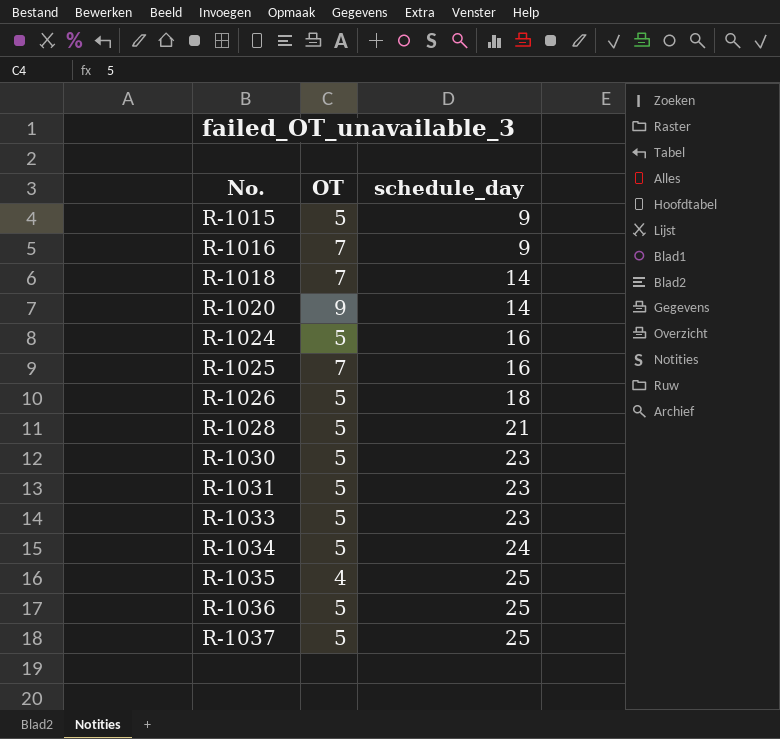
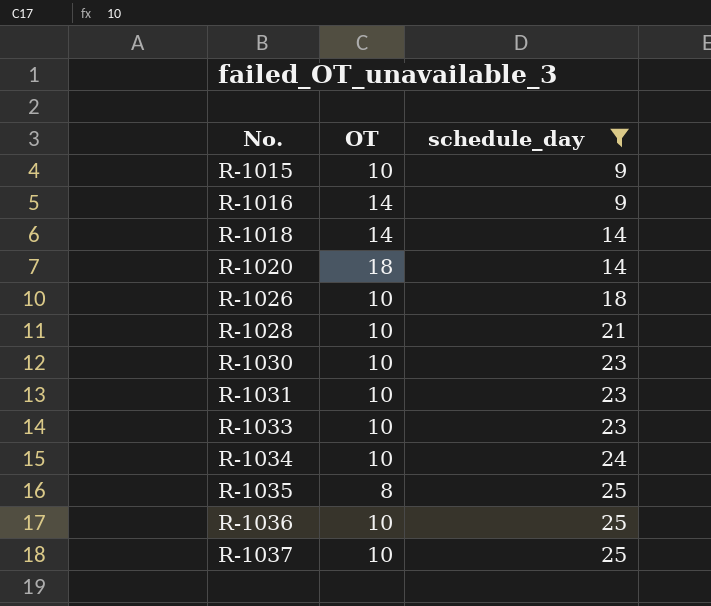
filter: none -> schedule_day != 16
R-1015 | OT: 5 -> 10
R-1016 | OT: 7 -> 14
R-1018 | OT: 7 -> 14
R-1020 | OT: 9 -> 18
R-1026 | OT: 5 -> 10
R-1028 | OT: 5 -> 10
R-1030 | OT: 5 -> 10
R-1031 | OT: 5 -> 10
R-1033 | OT: 5 -> 10
R-1034 | OT: 5 -> 10
R-1035 | OT: 4 -> 8
R-1036 | OT: 5 -> 10
R-1037 | OT: 5 -> 10

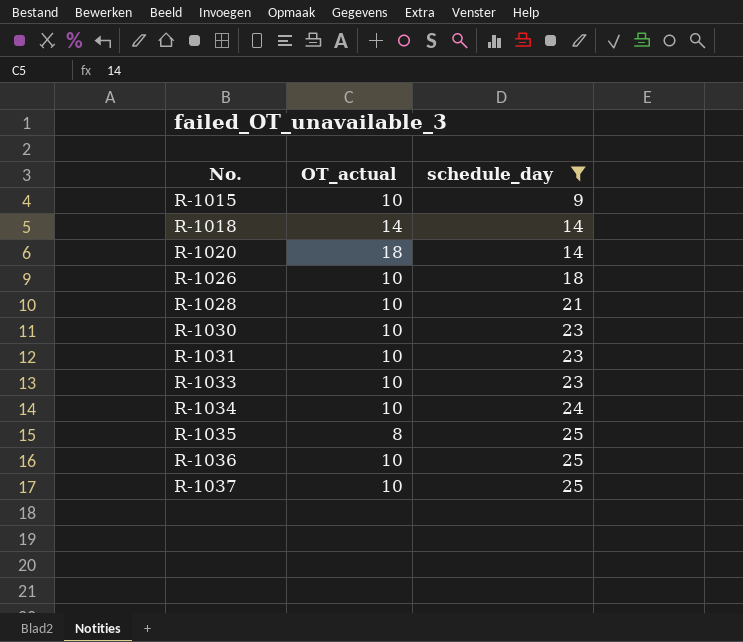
column name: OT -> OT_actual
row R-1016: 14 | 9 -> none

